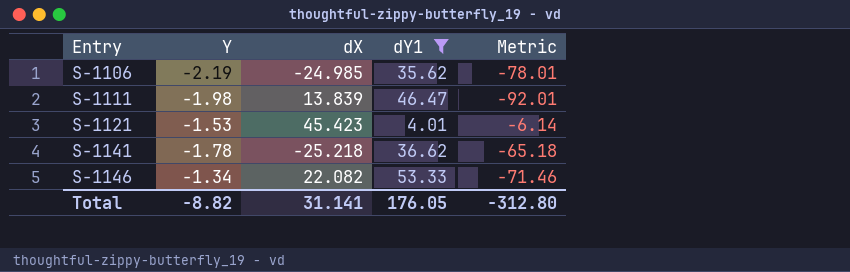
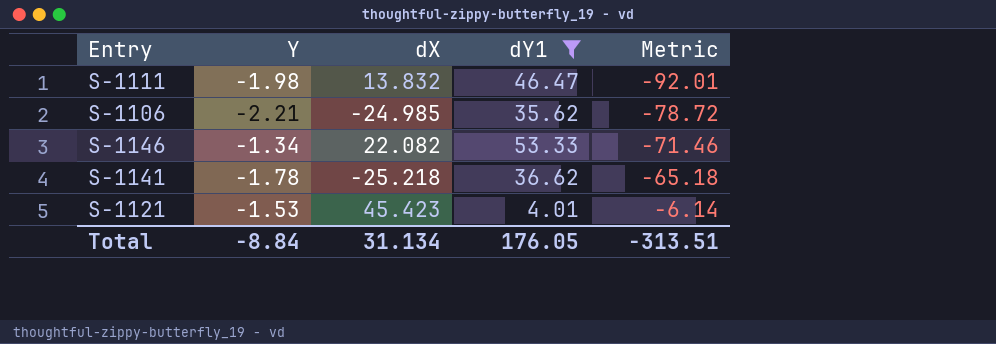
row order: Entry ascending -> Metric ascending
S-1111 | dX: 13.839 -> 13.832
S-1106 | Y: -2.19 -> -2.21
S-1106 | Metric: -78.01 -> -78.72
Total | Y: -8.82 -> -8.84
Total | dX: 31.141 -> 31.134
Total | Metric: -312.80 -> -313.51

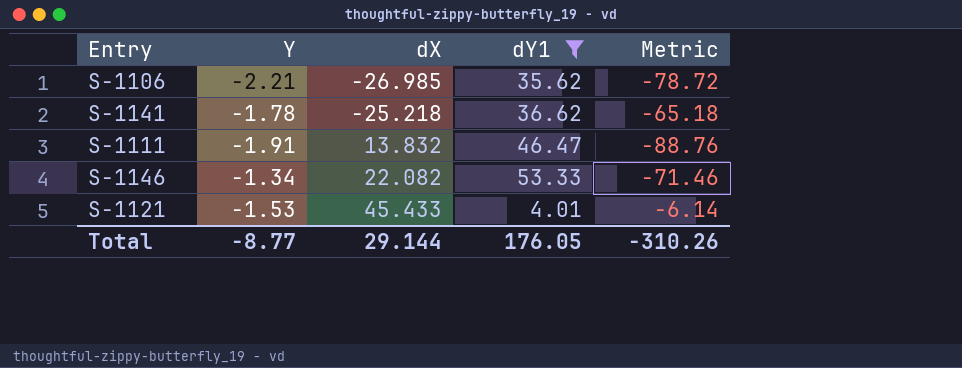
row order: Metric ascending -> dX ascending
S-1106 | dX: -24.985 -> -26.985
S-1111 | Y: -1.98 -> -1.91
S-1111 | Metric: -92.01 -> -88.76
S-1121 | dX: 45.423 -> 45.433
Total | Y: -8.84 -> -8.77
Total | dX: 31.134 -> 29.144
Total | Metric: -313.51 -> -310.26

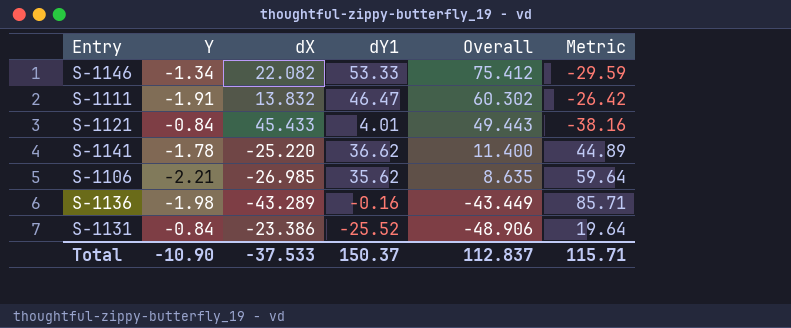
filter: dY1 >= 4.01 -> none
row order: dX ascending -> Overall descending
column Overall | formula: none -> [dX] + [dY1]
column Metric | formula: [Y] * [dY1] -> [Y] * [dX]
S-1121 | Y: -1.53 -> -0.84
S-1141 | dX: -25.218 -> -25.220
Total | Y: -8.77 -> -10.90
Total | dX: 29.144 -> -37.533
Total | dY1: 176.05 -> 150.37
Total | Metric: -310.26 -> 115.71

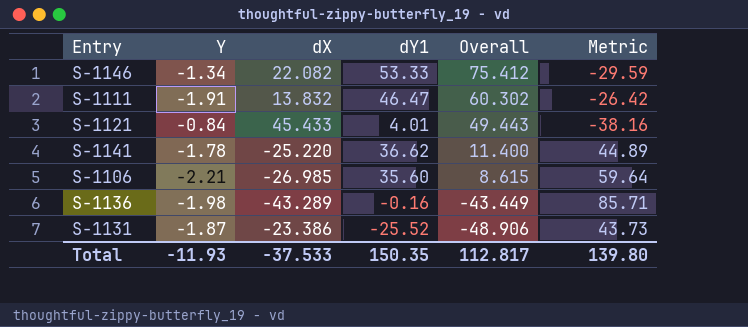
S-1106 | dY1: 35.62 -> 35.60
S-1106 | Overall: 8.635 -> 8.615
S-1131 | Y: -0.84 -> -1.87
S-1131 | Metric: 19.64 -> 43.73
Total | Y: -10.90 -> -11.93
Total | dY1: 150.37 -> 150.35
Total | Overall: 112.837 -> 112.817
Total | Metric: 115.71 -> 139.80

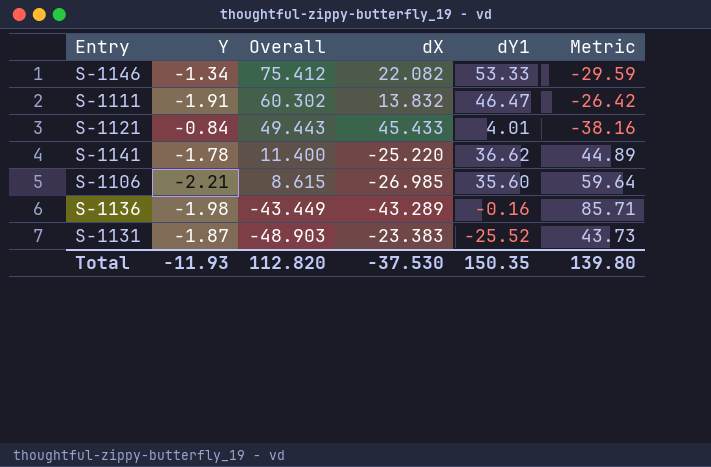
column Overall | position: 5 -> 3
S-1131 | Overall: -48.906 -> -48.903
S-1131 | dX: -23.386 -> -23.383
Total | Overall: 112.817 -> 112.820
Total | dX: -37.533 -> -37.530

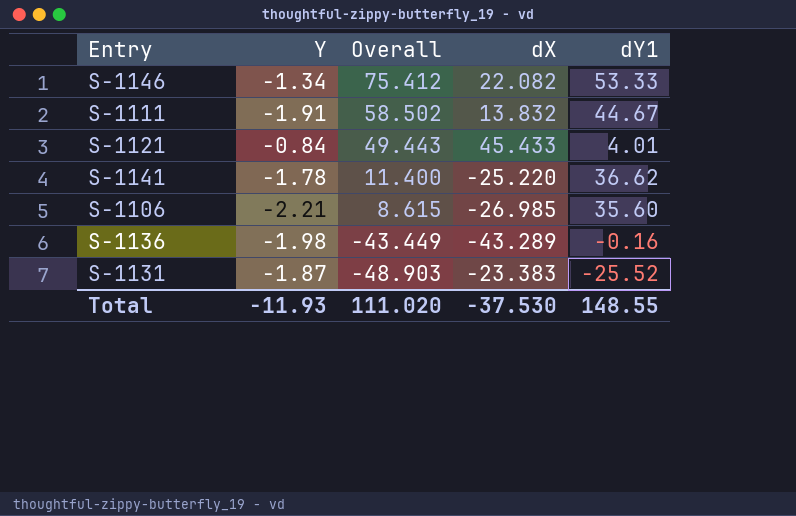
column Metric | formula: [Y] * [dX] -> none
S-1111 | Overall: 60.302 -> 58.502
S-1111 | dY1: 46.47 -> 44.67
Total | Overall: 112.820 -> 111.020
Total | dY1: 150.35 -> 148.55

